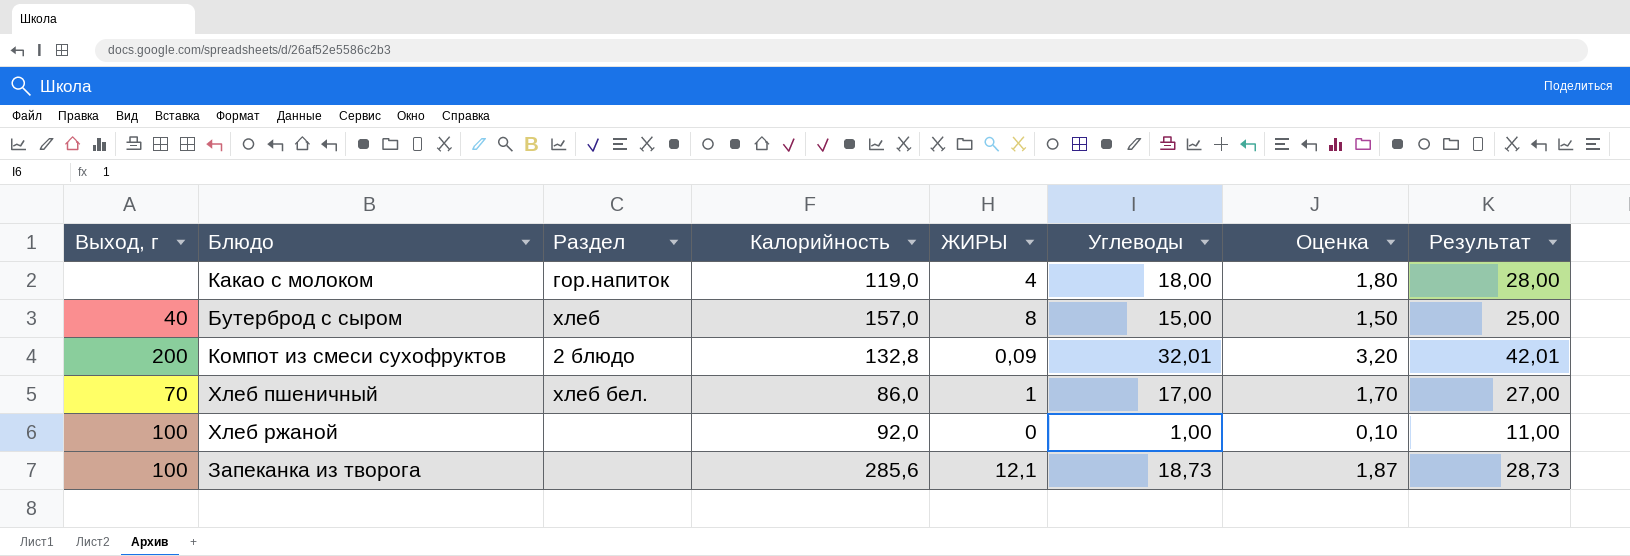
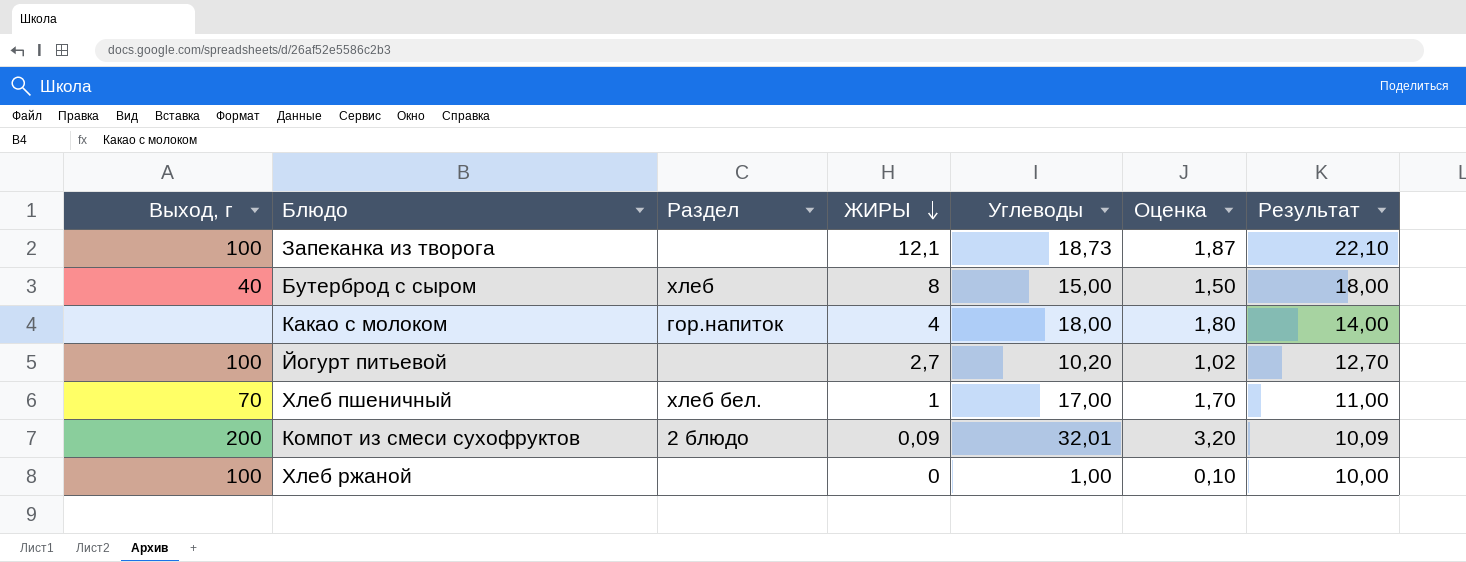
row order: none -> ЖИРЫ descending
column Калорийность | position: 4 -> none
column Результат | formula: [Углеводы] + 10 -> [ЖИРЫ] + 10
row Йогурт питьевой: none -> 100 | none | 2,7 | 10,20 | 1,02 | 12,70

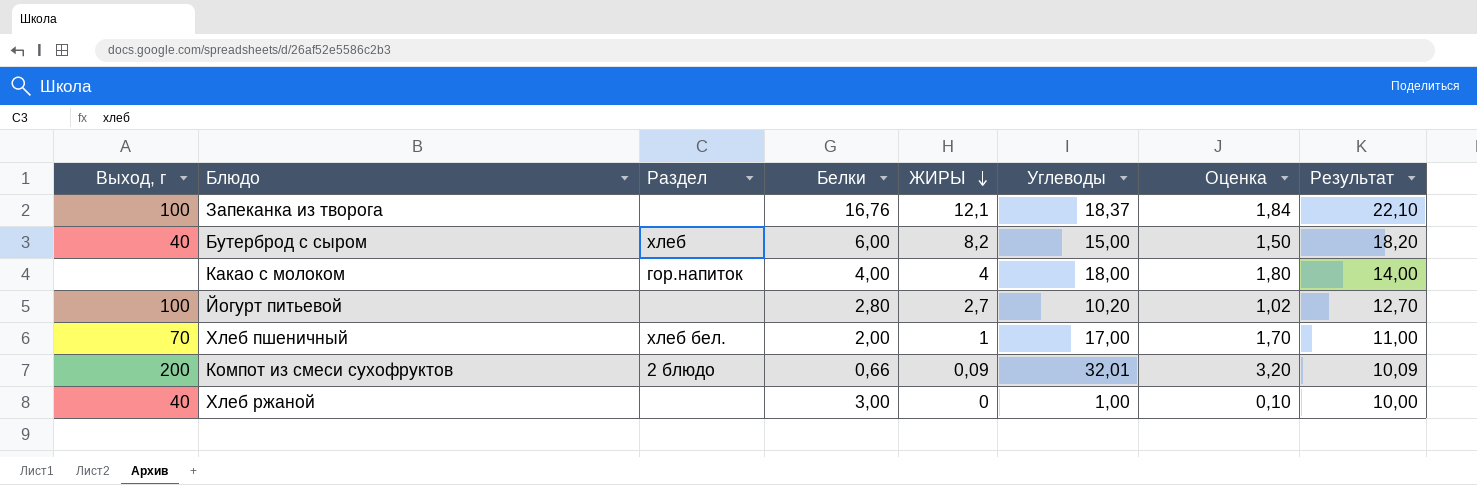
column Белки | position: none -> 4
Запеканка из творога | Углеводы: 18,73 -> 18,37
Запеканка из творога | Оценка: 1,87 -> 1,84
Бутерброд с сыром | ЖИРЫ: 8 -> 8,2
Бутерброд с сыром | Результат: 18,00 -> 18,20
Хлеб ржаной | Выход, г: 100 -> 40

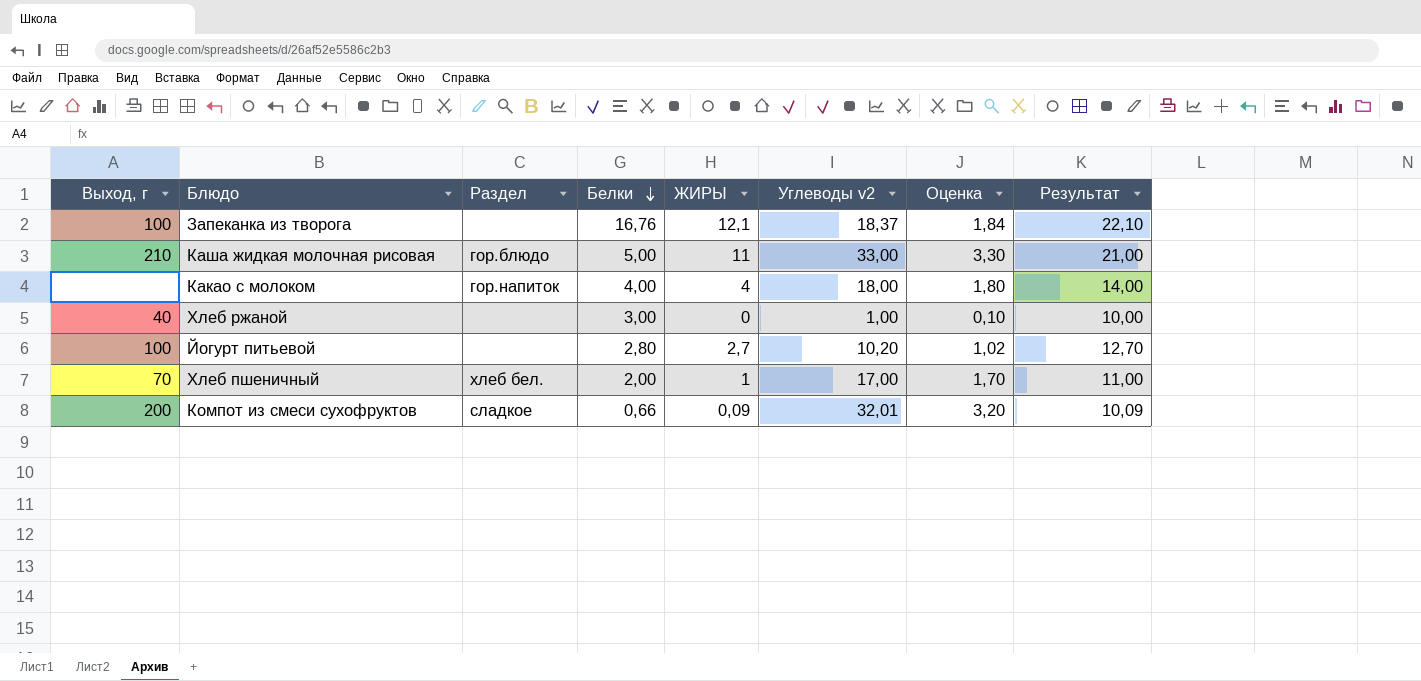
row order: ЖИРЫ descending -> Белки descending
column name: Углеводы -> Углеводы v2
row Бутерброд с сыром: 40 | хлеб | 6,00 | 8,2 | 15,00 | 1,50 | 18,20 -> none
row Каша жидкая молочная рисовая: none -> 210 | гор.блюдо | 5,00 | 11 | 33,00 | 3,30 | 21,00
Компот из смеси сухофруктов | Раздел: 2 блюдо -> сладкое

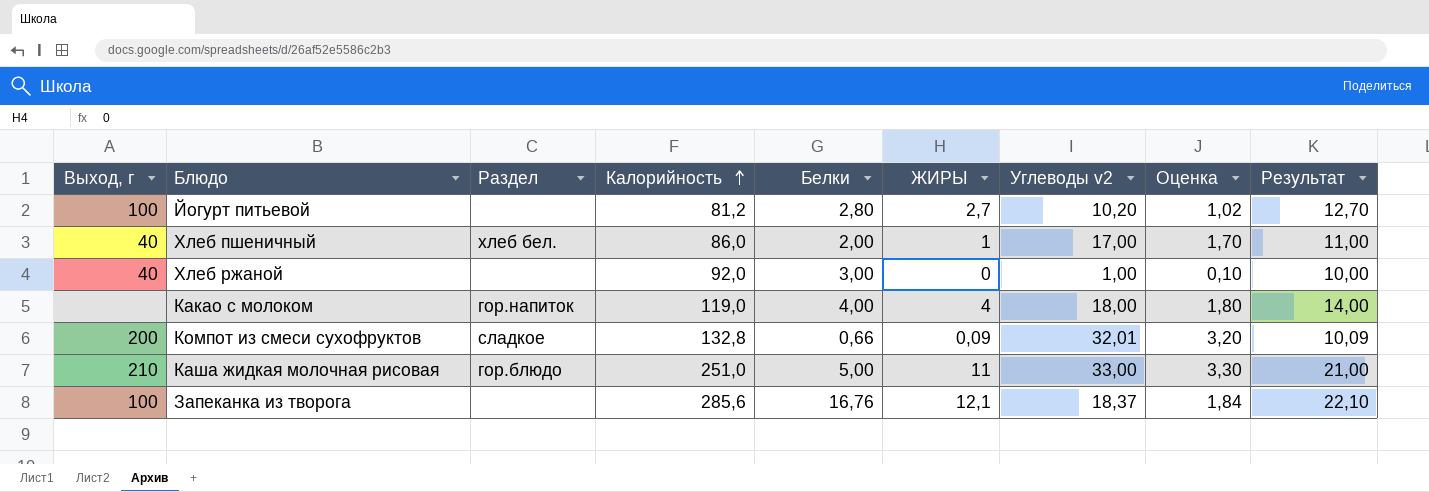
row order: Белки descending -> Калорийность ascending
column Калорийность | position: none -> 4
Хлеб пшеничный | Выход, г: 70 -> 40

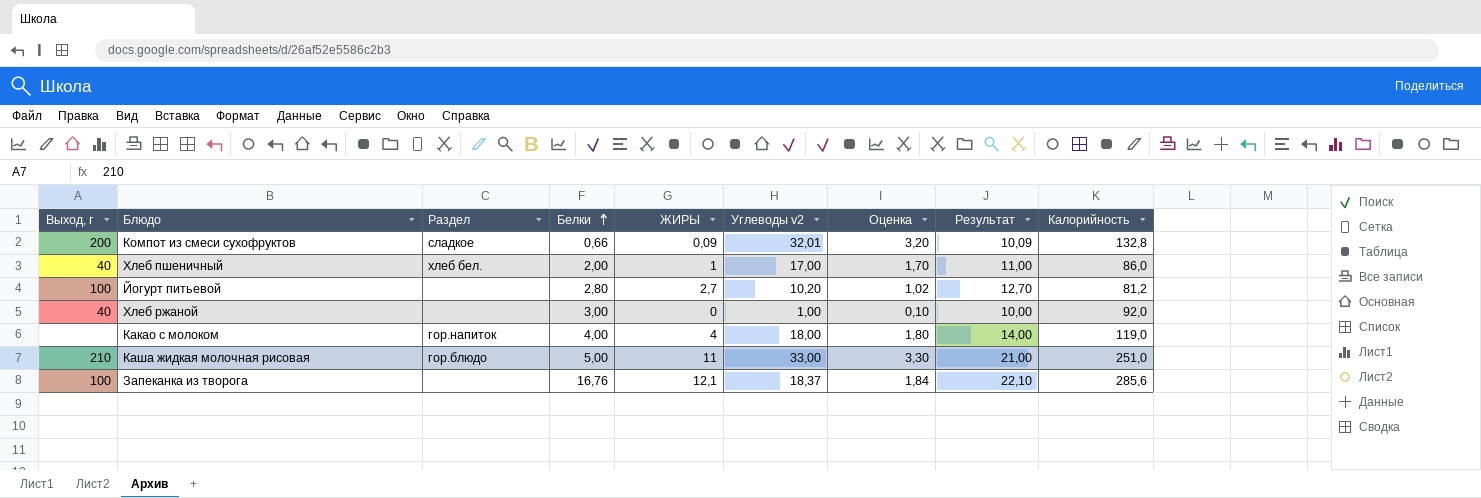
row order: Калорийность ascending -> Белки ascending
column Калорийность | position: 4 -> 9

